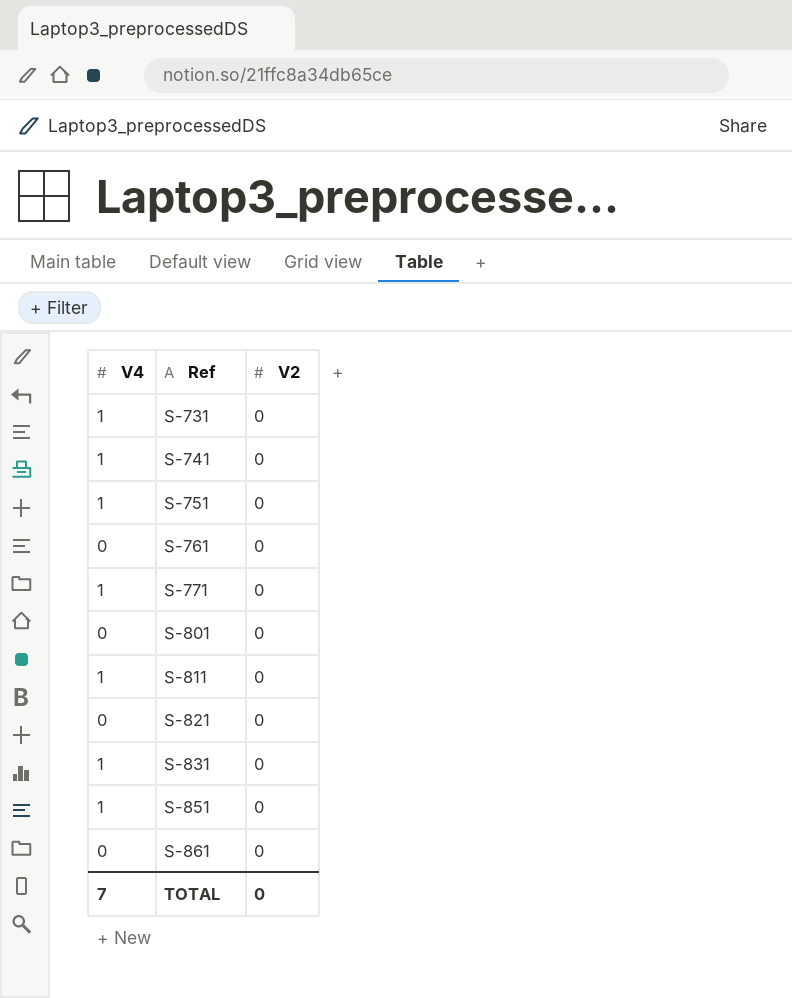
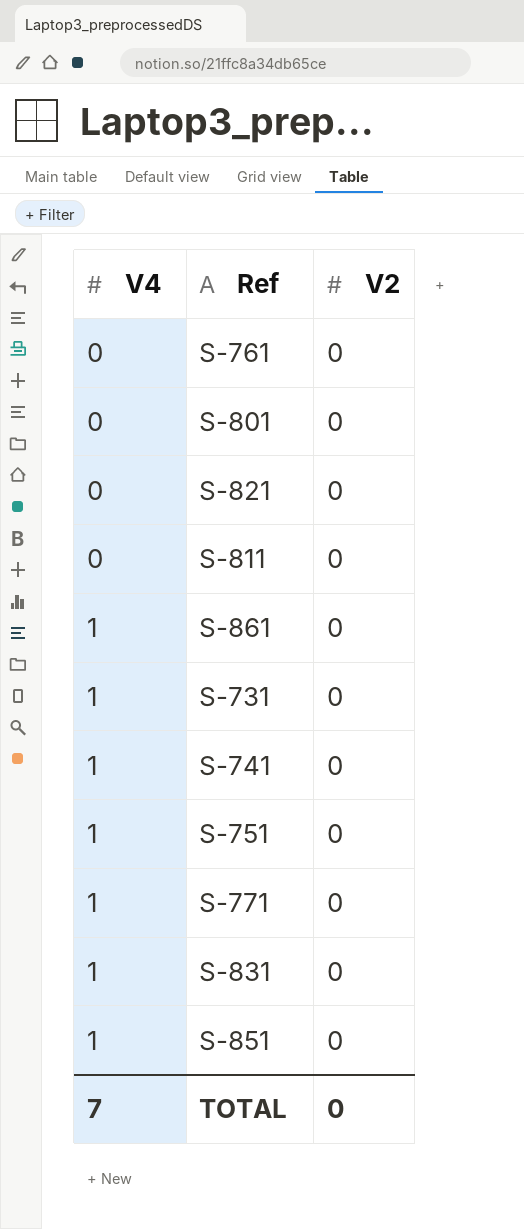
row order: Ref ascending -> V4 ascending
S-811 | V4: 1 -> 0
S-861 | V4: 0 -> 1

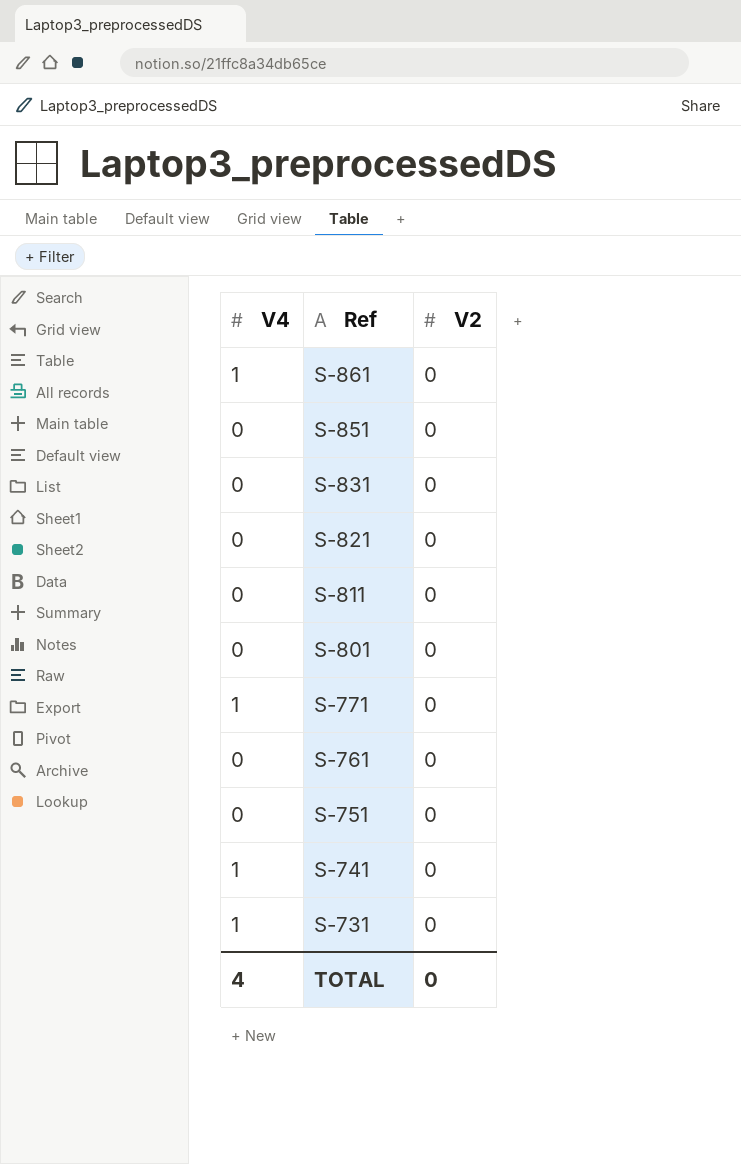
row order: V4 ascending -> Ref descending
S-851 | V4: 1 -> 0
S-831 | V4: 1 -> 0
S-751 | V4: 1 -> 0
TOTAL | V4: 7 -> 4

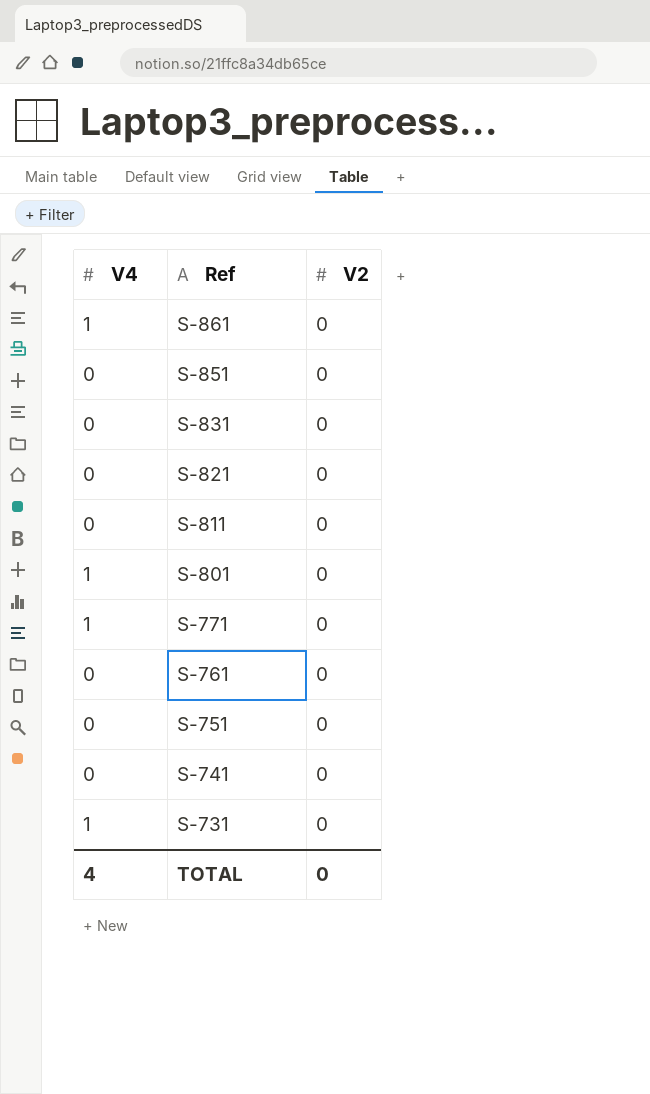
S-801 | V4: 0 -> 1
S-741 | V4: 1 -> 0

